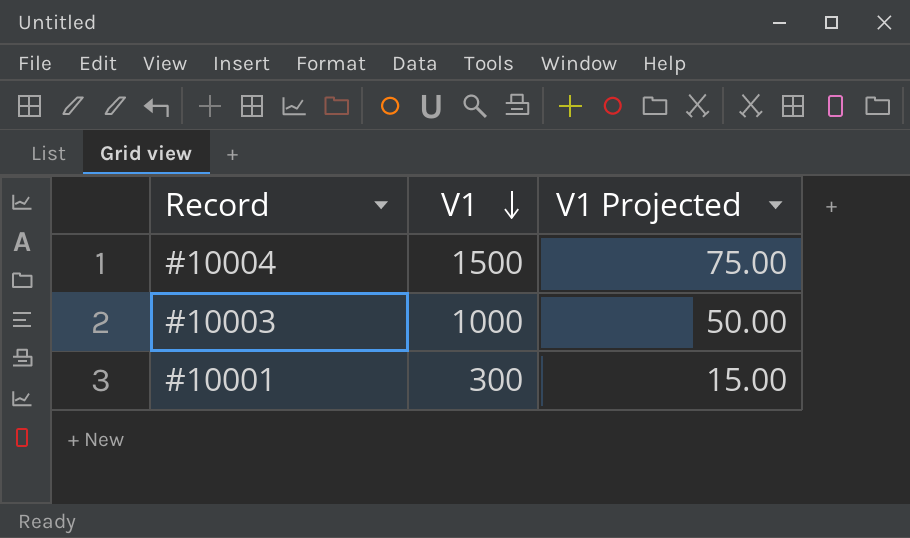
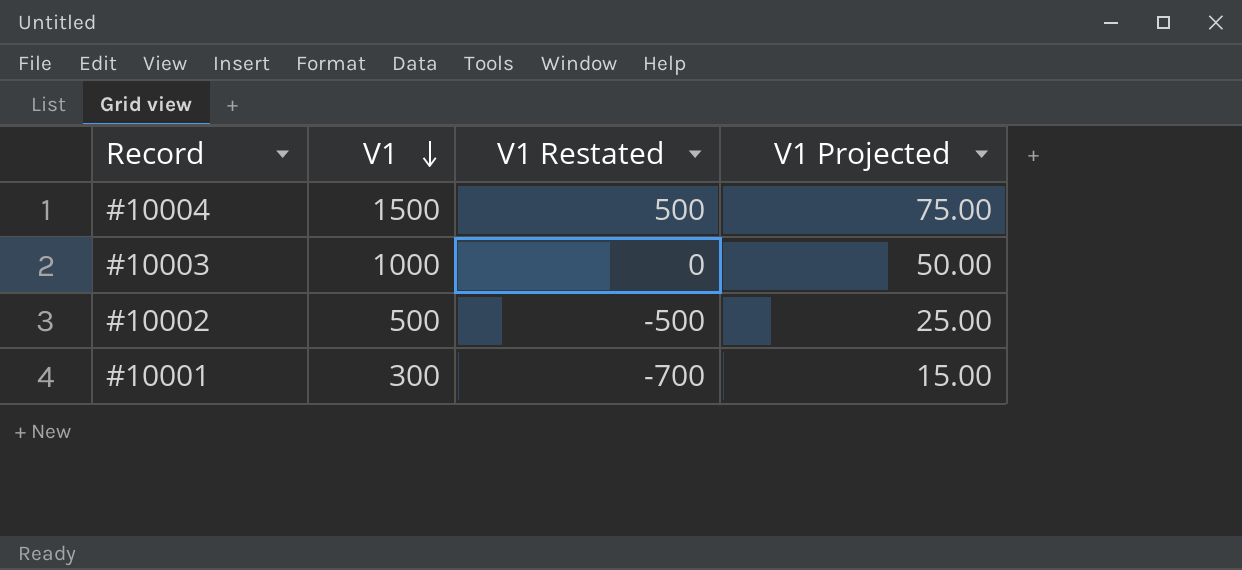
column V1 Restated | formula: none -> [V1] - 1000
row #10002: none -> 500 | -500 | 25.00

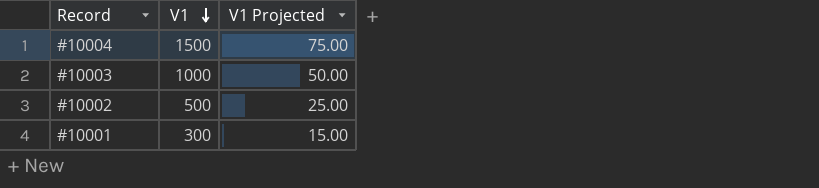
column V1 Restated | formula: [V1] - 1000 -> none

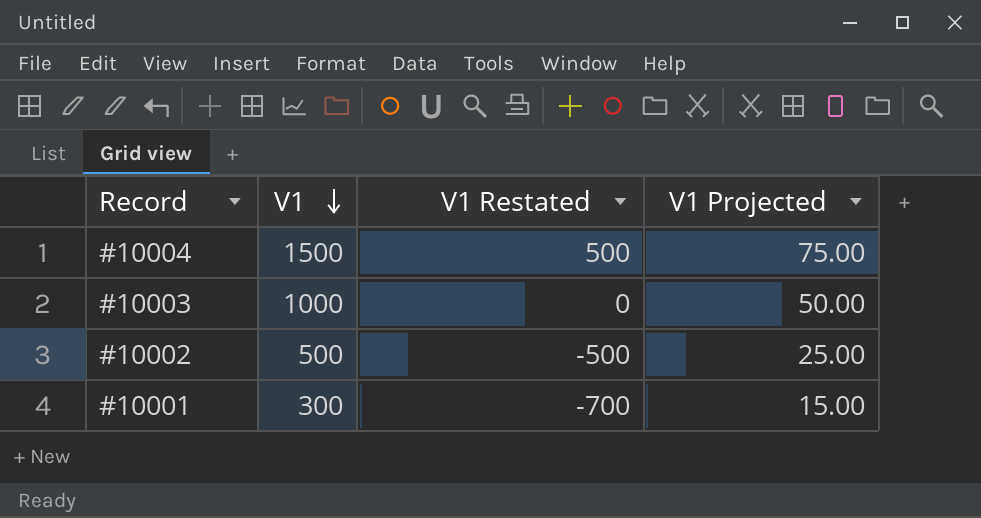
column V1 Restated | formula: none -> [V1] - 1000

